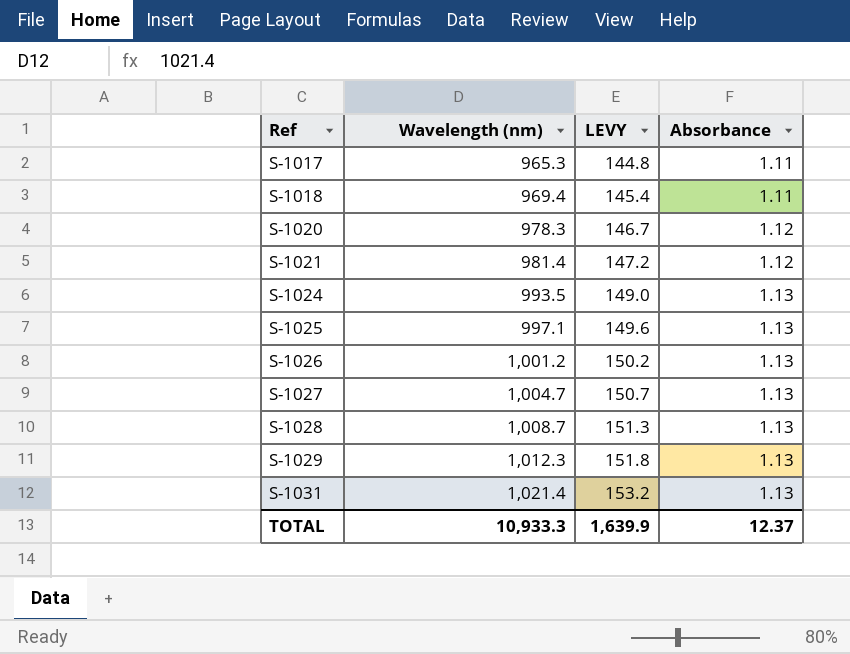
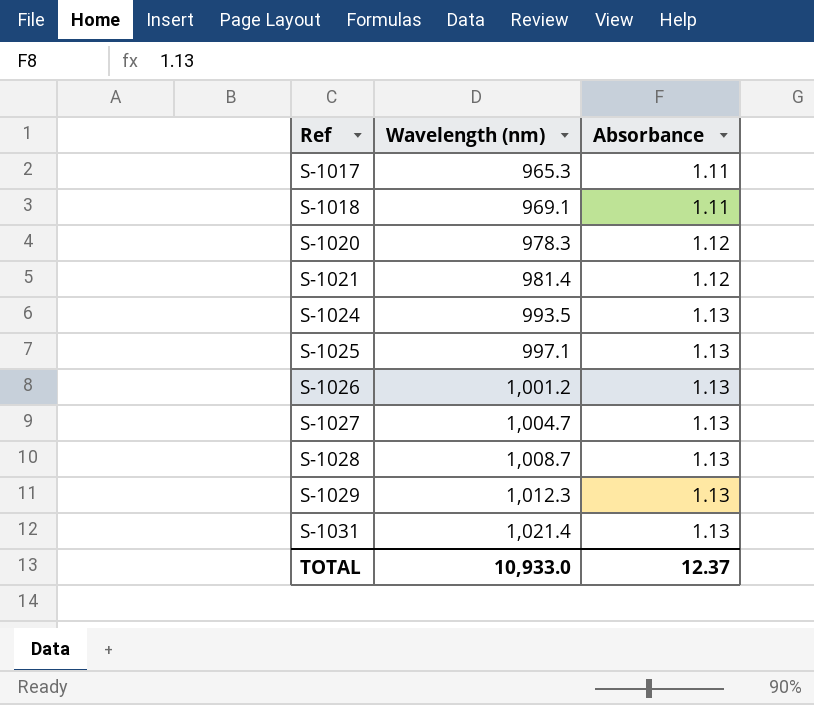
column LEVY | formula: [Wavelength (nm)] * 0.15 -> none
S-1018 | Wavelength (nm): 969.4 -> 969.1
TOTAL | Wavelength (nm): 10,933.3 -> 10,933.0

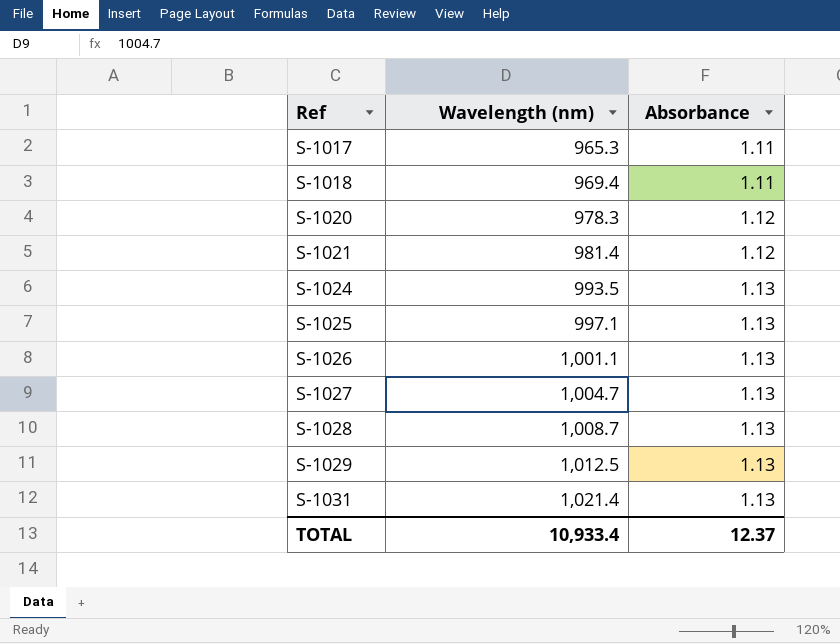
S-1018 | Wavelength (nm): 969.1 -> 969.4
S-1026 | Wavelength (nm): 1,001.2 -> 1,001.1
S-1029 | Wavelength (nm): 1,012.3 -> 1,012.5
TOTAL | Wavelength (nm): 10,933.0 -> 10,933.4

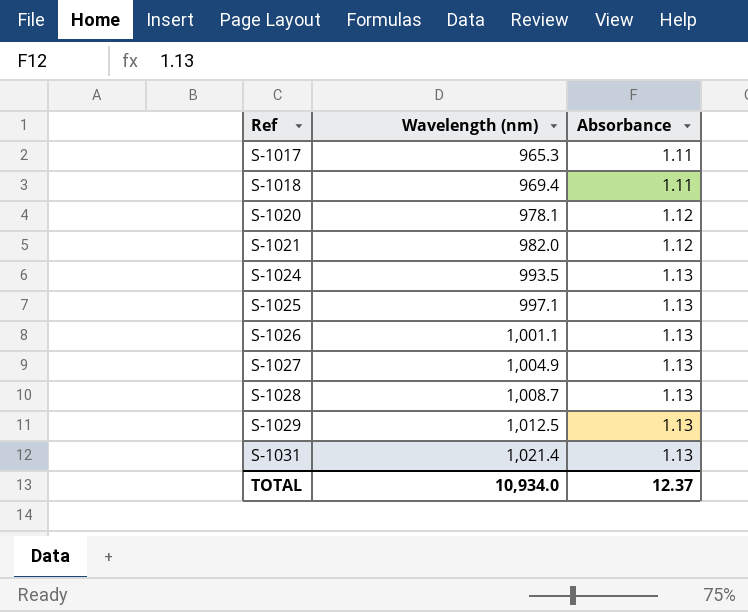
S-1020 | Wavelength (nm): 978.3 -> 978.1
S-1021 | Wavelength (nm): 981.4 -> 982.0
S-1027 | Wavelength (nm): 1,004.7 -> 1,004.9
TOTAL | Wavelength (nm): 10,933.4 -> 10,934.0

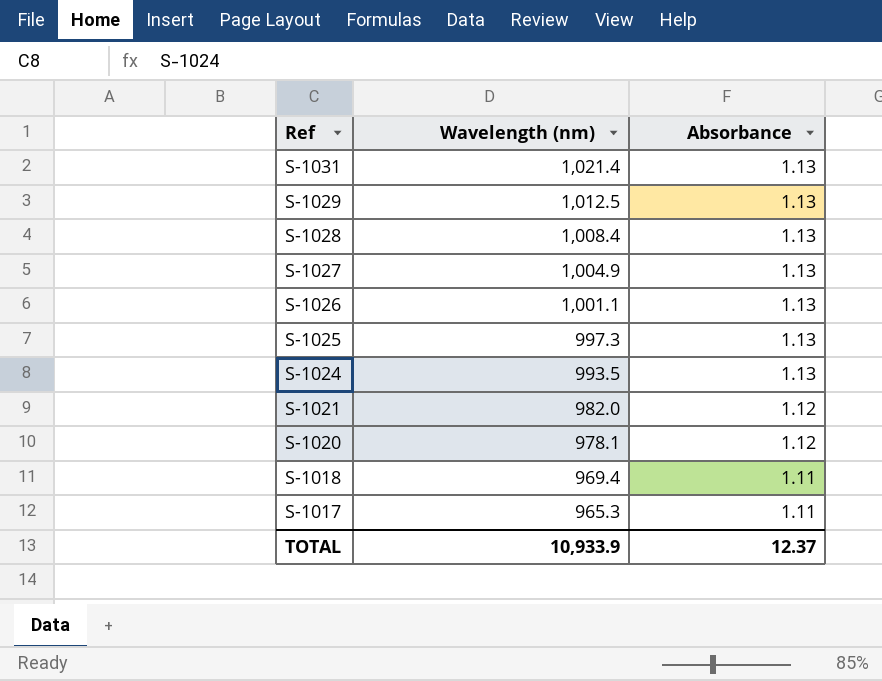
row order: Ref ascending -> Ref descending
S-1028 | Wavelength (nm): 1,008.7 -> 1,008.4
S-1025 | Wavelength (nm): 997.1 -> 997.3
TOTAL | Wavelength (nm): 10,934.0 -> 10,933.9

